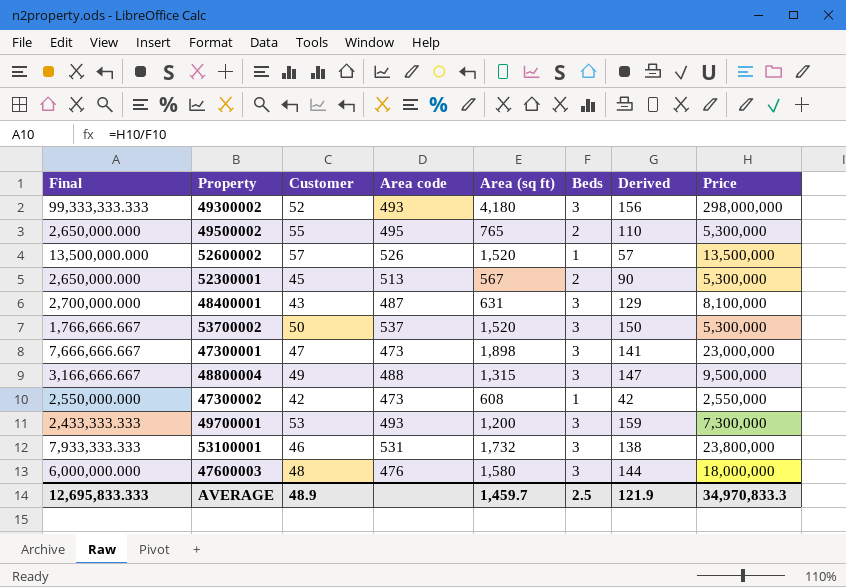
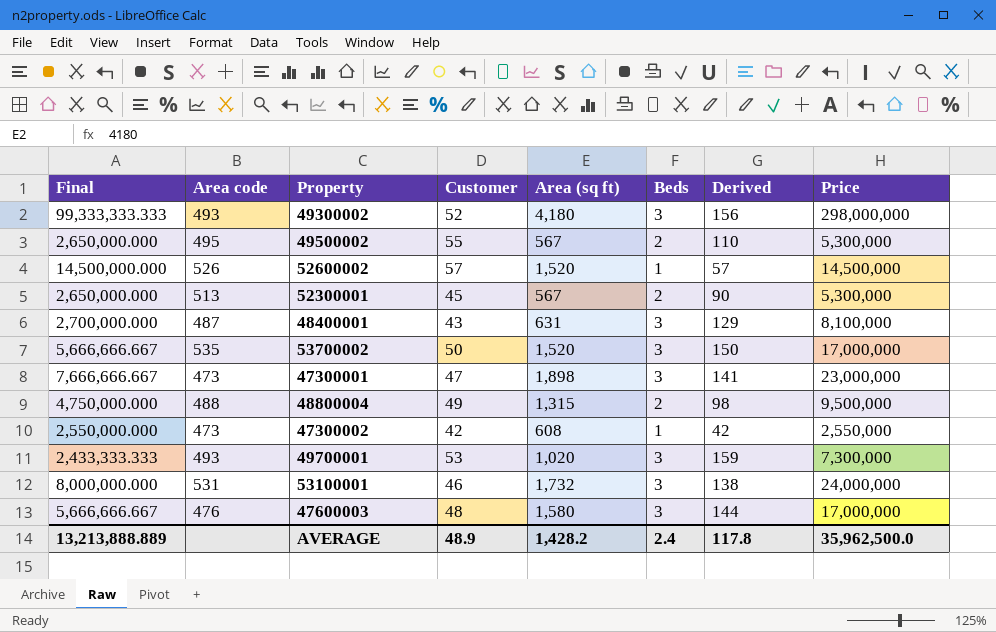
column Area code | position: 4 -> 2
49500002 | Area (sq ft): 765 -> 567
52600002 | Final: 13,500,000.000 -> 14,500,000.000
52600002 | Price: 13,500,000 -> 14,500,000
53700002 | Final: 1,766,666.667 -> 5,666,666.667
53700002 | Area code: 537 -> 535
53700002 | Price: 5,300,000 -> 17,000,000
48800004 | Final: 3,166,666.667 -> 4,750,000.000
48800004 | Beds: 3 -> 2
48800004 | Derived: 147 -> 98
49700001 | Area (sq ft): 1,200 -> 1,020
53100001 | Final: 7,933,333.333 -> 8,000,000.000
53100001 | Price: 23,800,000 -> 24,000,000
47600003 | Final: 6,000,000.000 -> 5,666,666.667
47600003 | Price: 18,000,000 -> 17,000,000
AVERAGE | Final: 12,695,833.333 -> 13,213,888.889
AVERAGE | Area (sq ft): 1,459.7 -> 1,428.2
AVERAGE | Beds: 2.5 -> 2.4
AVERAGE | Derived: 121.9 -> 117.8
AVERAGE | Price: 34,970,833.3 -> 35,962,500.0

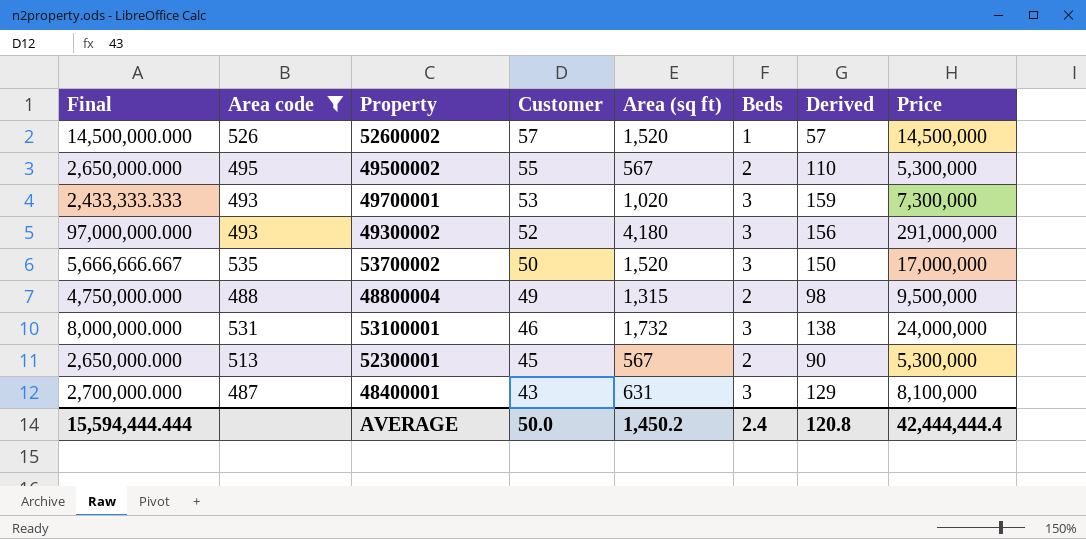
filter: none -> Area code >= 487
row order: none -> Customer descending
49300002 | Final: 99,333,333.333 -> 97,000,000.000
49300002 | Price: 298,000,000 -> 291,000,000
AVERAGE | Final: 13,213,888.889 -> 15,594,444.444
AVERAGE | Customer: 48.9 -> 50.0
AVERAGE | Area (sq ft): 1,428.2 -> 1,450.2
AVERAGE | Derived: 117.8 -> 120.8
AVERAGE | Price: 35,962,500.0 -> 42,444,444.4

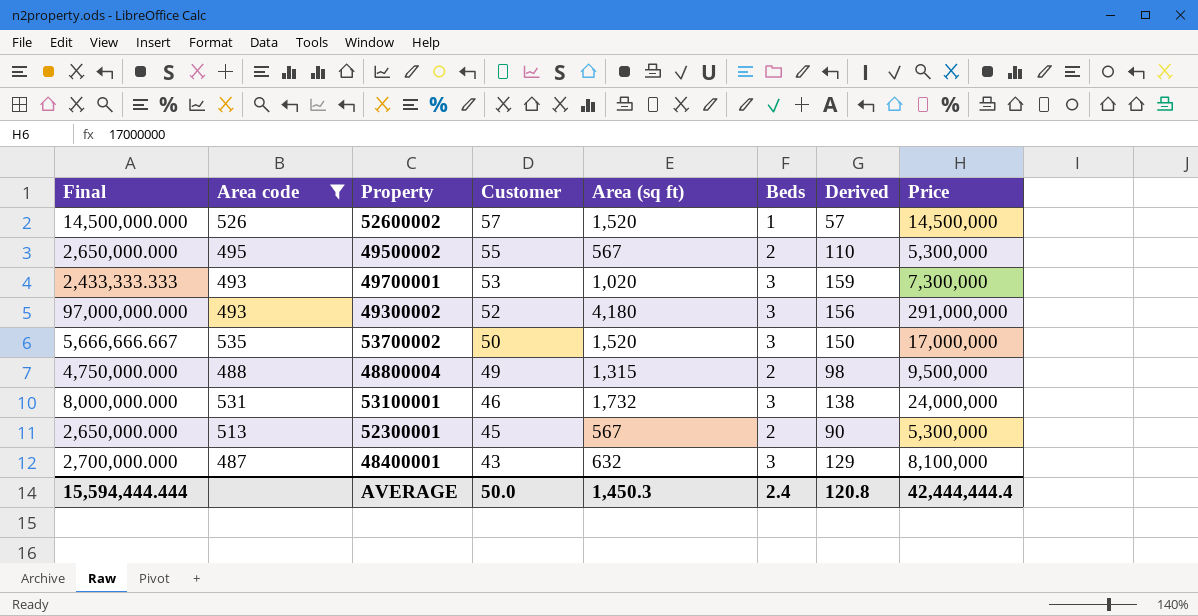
48400001 | Area (sq ft): 631 -> 632
AVERAGE | Area (sq ft): 1,450.2 -> 1,450.3

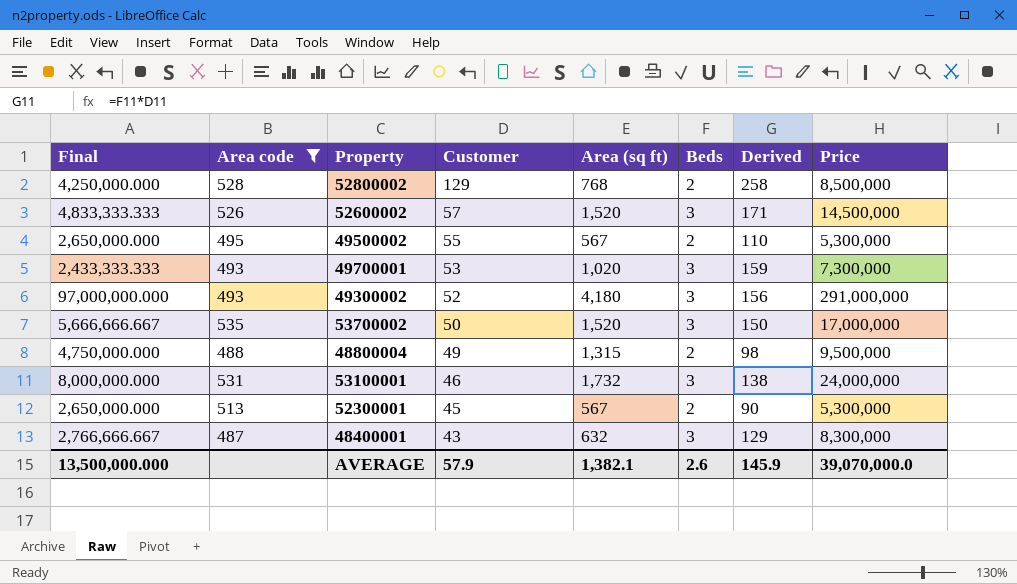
row 52800002: none -> 4,250,000.000 | 528 | 129 | 768 | 2 | 258 | 8,500,000
52600002 | Final: 14,500,000.000 -> 4,833,333.333
52600002 | Beds: 1 -> 3
52600002 | Derived: 57 -> 171
48400001 | Final: 2,700,000.000 -> 2,766,666.667
48400001 | Price: 8,100,000 -> 8,300,000
AVERAGE | Final: 15,594,444.444 -> 13,500,000.000
AVERAGE | Customer: 50.0 -> 57.9
AVERAGE | Area (sq ft): 1,450.3 -> 1,382.1
AVERAGE | Beds: 2.4 -> 2.6
AVERAGE | Derived: 120.8 -> 145.9
AVERAGE | Price: 42,444,444.4 -> 39,070,000.0

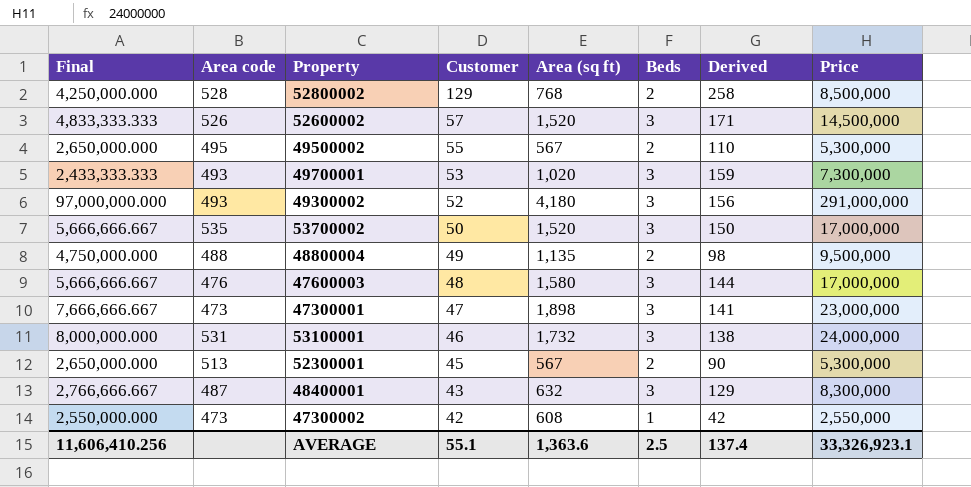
filter: Area code >= 487 -> none
48800004 | Area (sq ft): 1,315 -> 1,135
AVERAGE | Final: 13,500,000.000 -> 11,606,410.256
AVERAGE | Customer: 57.9 -> 55.1
AVERAGE | Area (sq ft): 1,382.1 -> 1,363.6
AVERAGE | Beds: 2.6 -> 2.5
AVERAGE | Derived: 145.9 -> 137.4
AVERAGE | Price: 39,070,000.0 -> 33,326,923.1

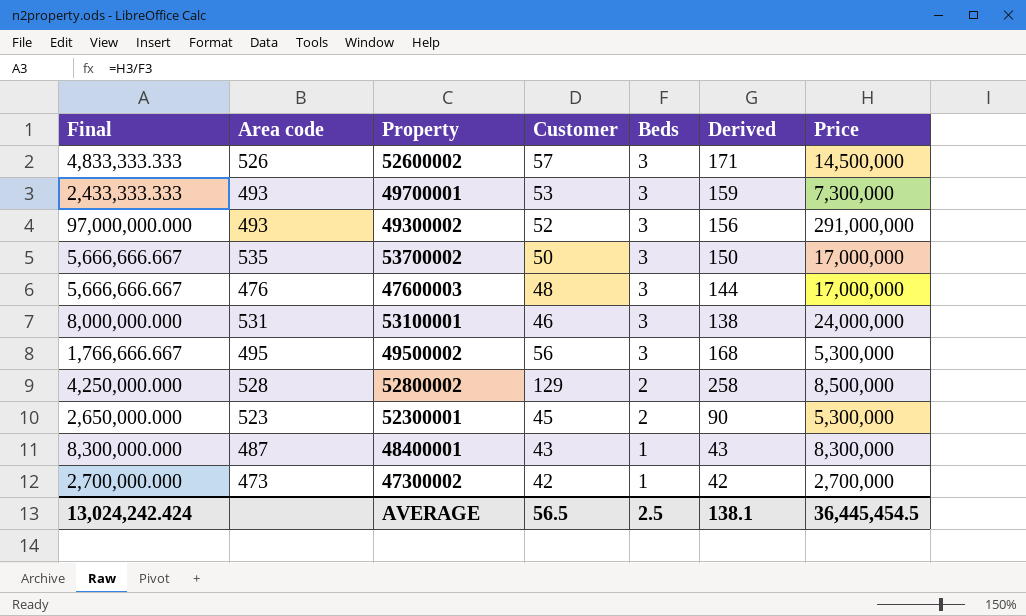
row order: Customer descending -> Beds descending
column Area (sq ft) | position: 5 -> none
row 48800004: 4,750,000.000 | 488 | 49 | 1,135 | 2 | 98 | 9,500,000 -> none
row 47300001: 7,666,666.667 | 473 | 47 | 1,898 | 3 | 141 | 23,000,000 -> none
49500002 | Final: 2,650,000.000 -> 1,766,666.667
49500002 | Customer: 55 -> 56
49500002 | Beds: 2 -> 3
49500002 | Derived: 110 -> 168
52300001 | Area code: 513 -> 523
48400001 | Final: 2,766,666.667 -> 8,300,000.000
48400001 | Beds: 3 -> 1
48400001 | Derived: 129 -> 43
47300002 | Final: 2,550,000.000 -> 2,700,000.000
47300002 | Price: 2,550,000 -> 2,700,000
AVERAGE | Final: 11,606,410.256 -> 13,024,242.424
AVERAGE | Customer: 55.1 -> 56.5
AVERAGE | Derived: 137.4 -> 138.1
AVERAGE | Price: 33,326,923.1 -> 36,445,454.5

